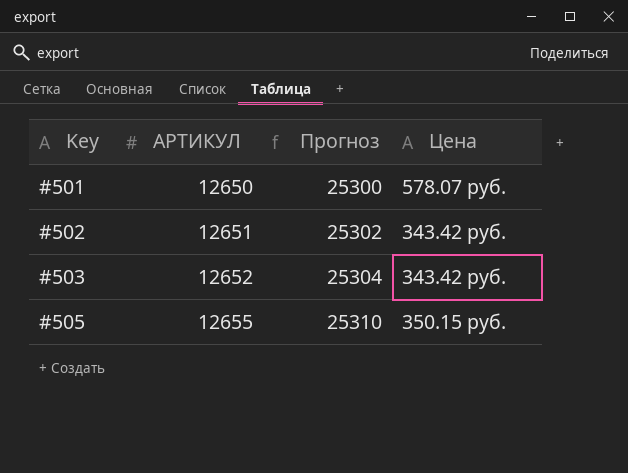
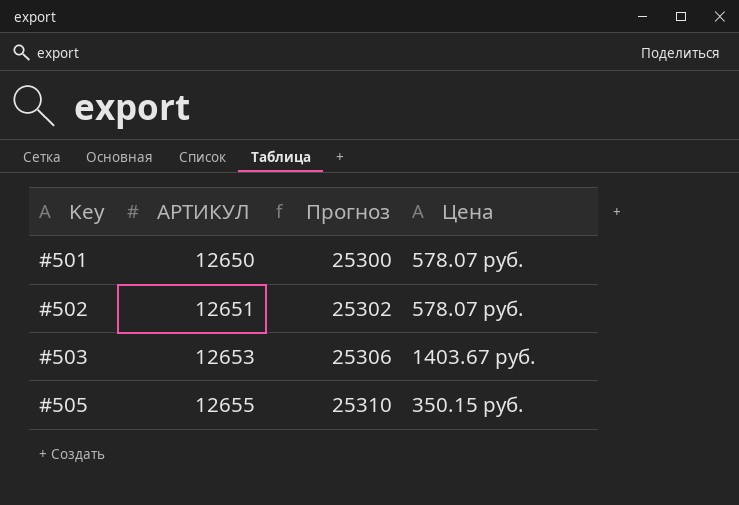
#502 | Цена: 343.42 руб. -> 578.07 руб.
#503 | АРТИКУЛ: 12652 -> 12653
#503 | Прогноз: 25304 -> 25306
#503 | Цена: 343.42 руб. -> 1403.67 руб.

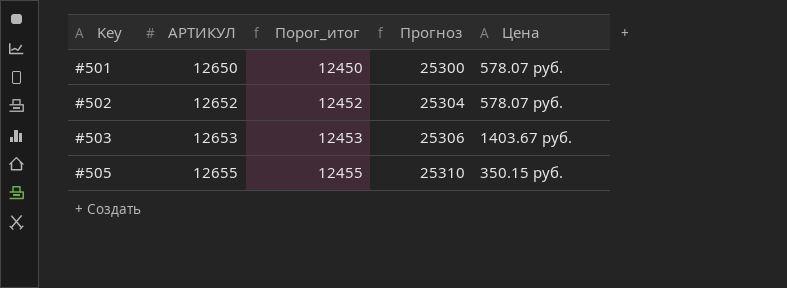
column Порог_итог | formula: none -> [АРТИКУЛ] - 200
#502 | АРТИКУЛ: 12651 -> 12652
#502 | Прогноз: 25302 -> 25304

